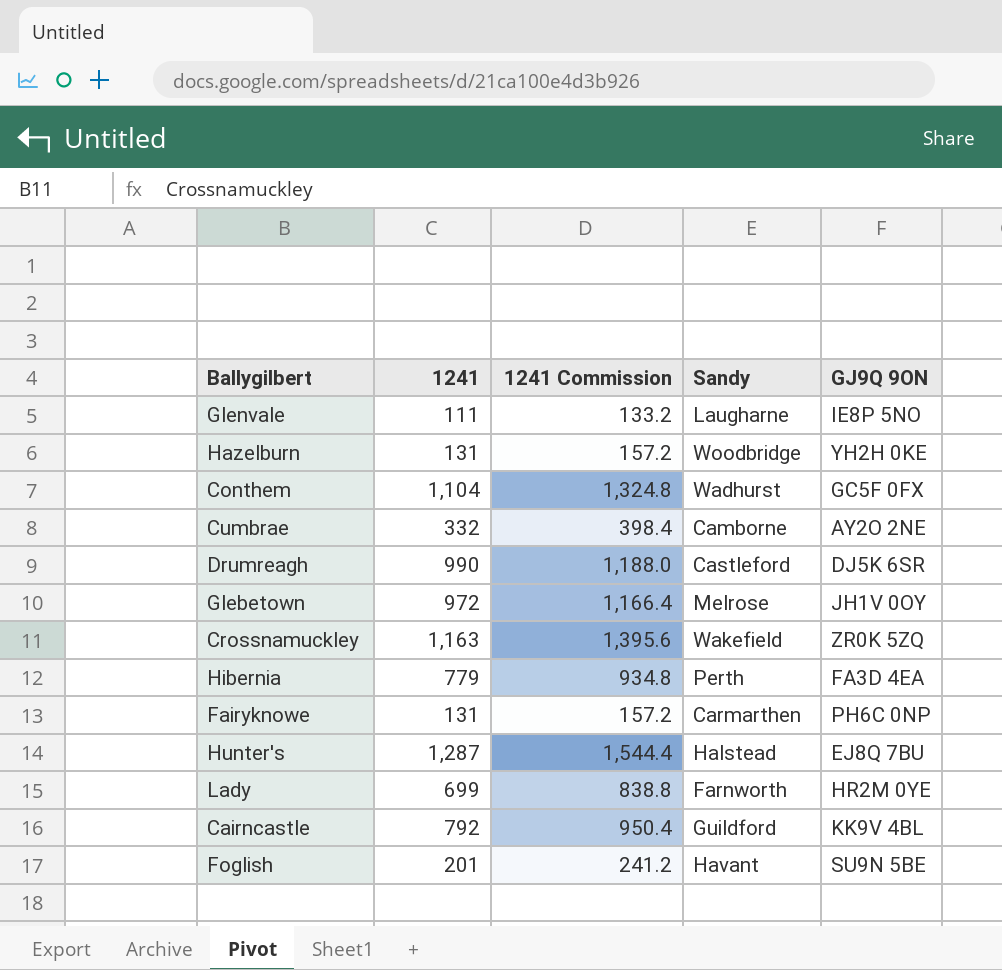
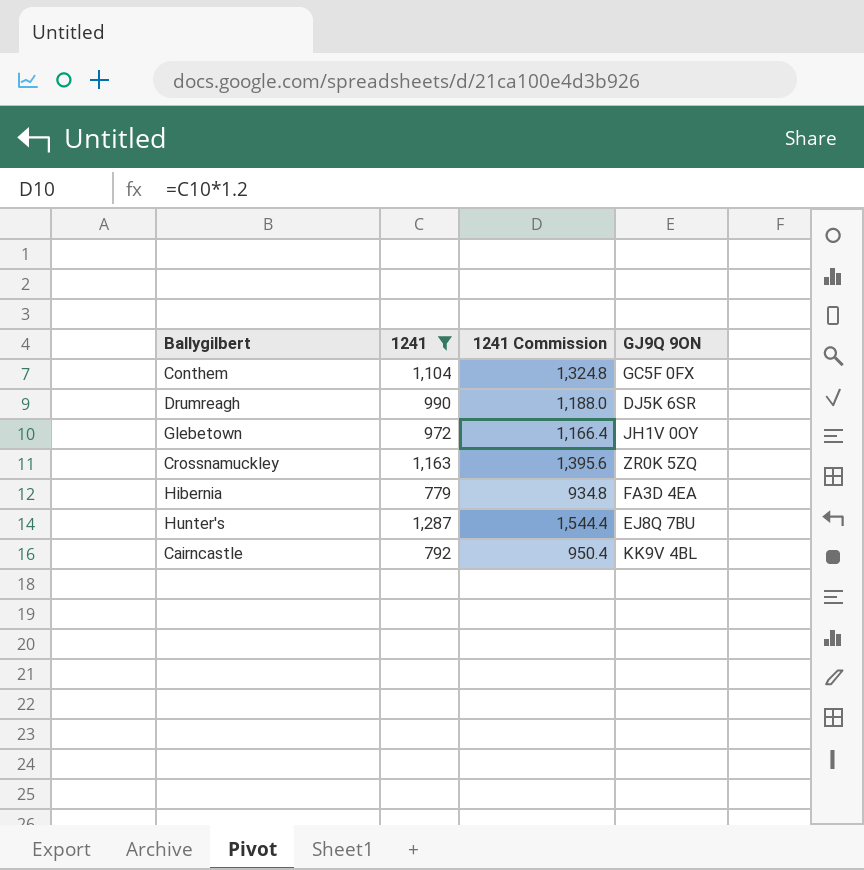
filter: none -> 1241 >= 779
column Sandy | position: 4 -> none

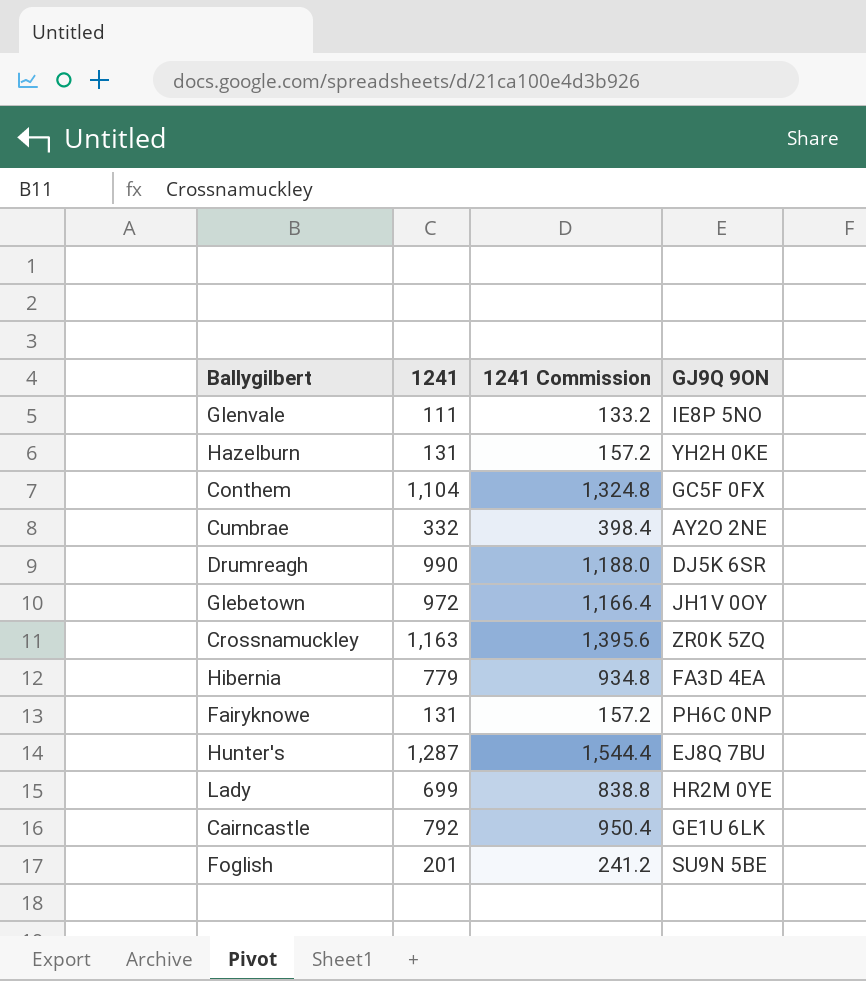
filter: 1241 >= 779 -> none
Cairncastle | GJ9Q 9ON: KK9V 4BL -> GE1U 6LK

